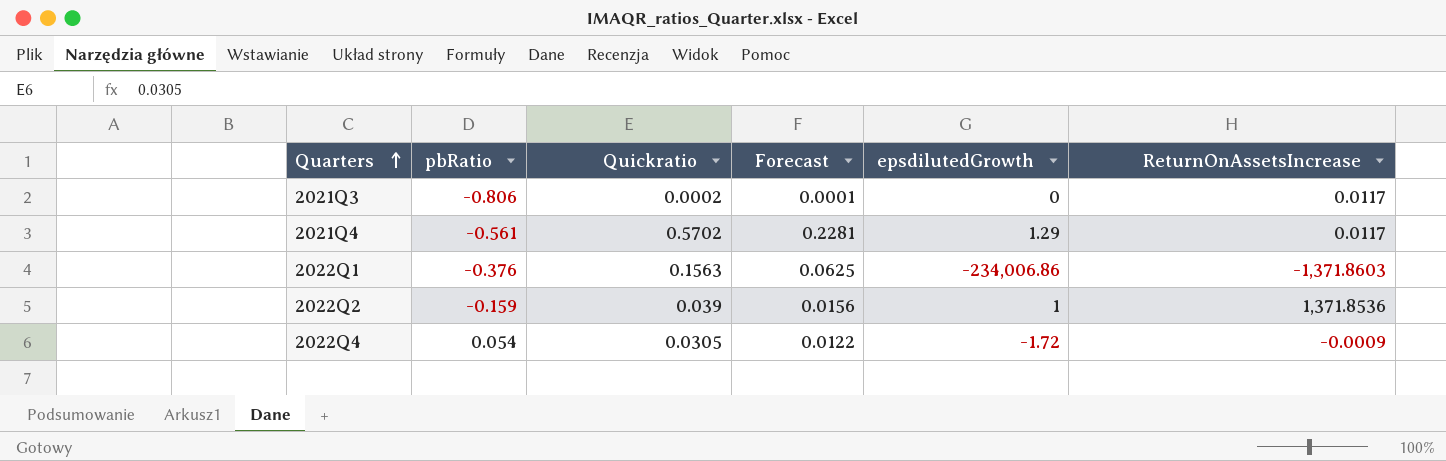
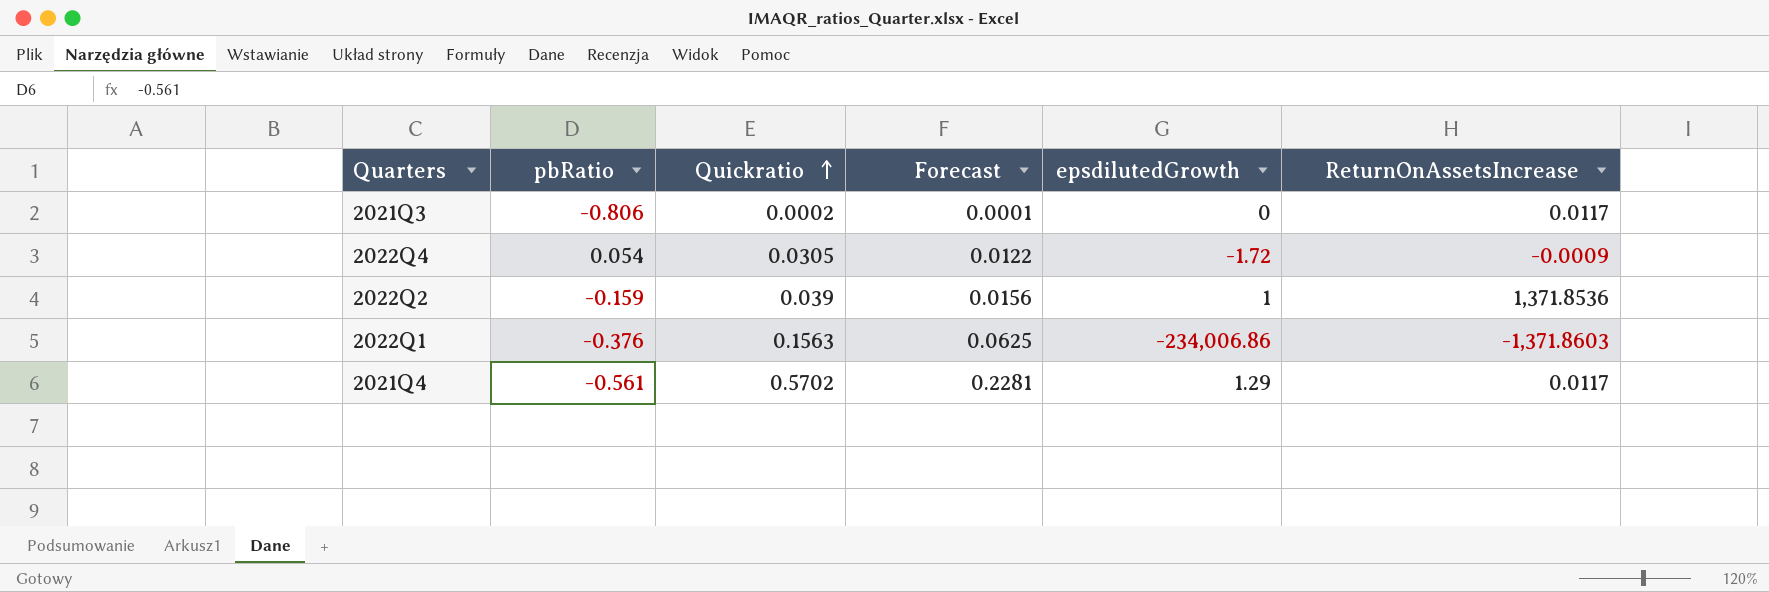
row order: Quarters ascending -> Quickratio ascending

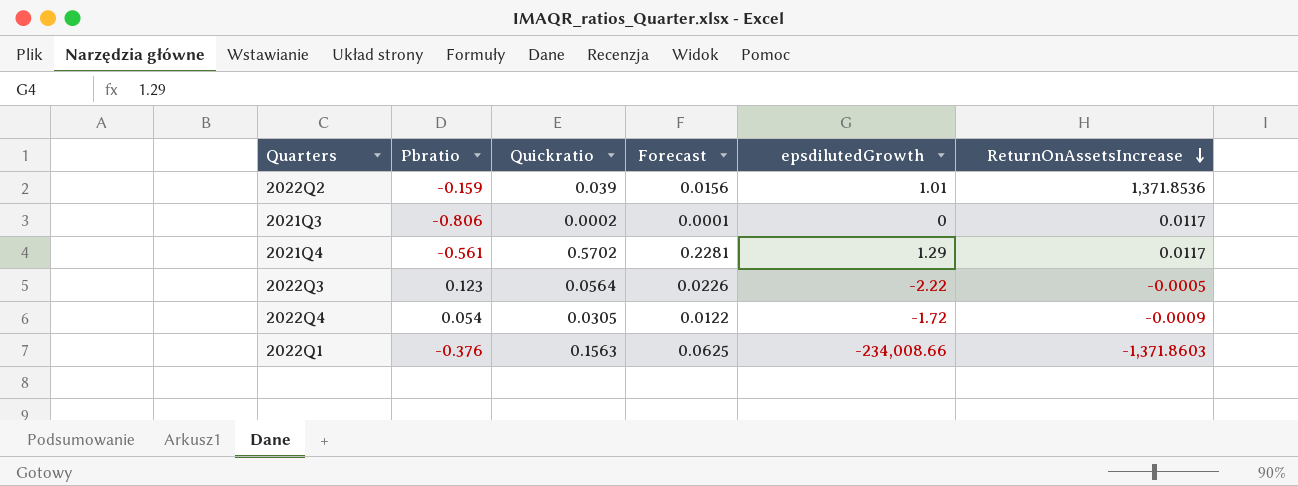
row order: Quickratio ascending -> ReturnOnAssetsIncrease descending
column name: pbRatio -> Pbratio
2022Q2 | epsdilutedGrowth: 1 -> 1.01
row 2022Q3: none -> 0.123 | 0.0564 | 0.0226 | -2.22 | -0.0005
2022Q1 | epsdilutedGrowth: -234,006.86 -> -234,008.66

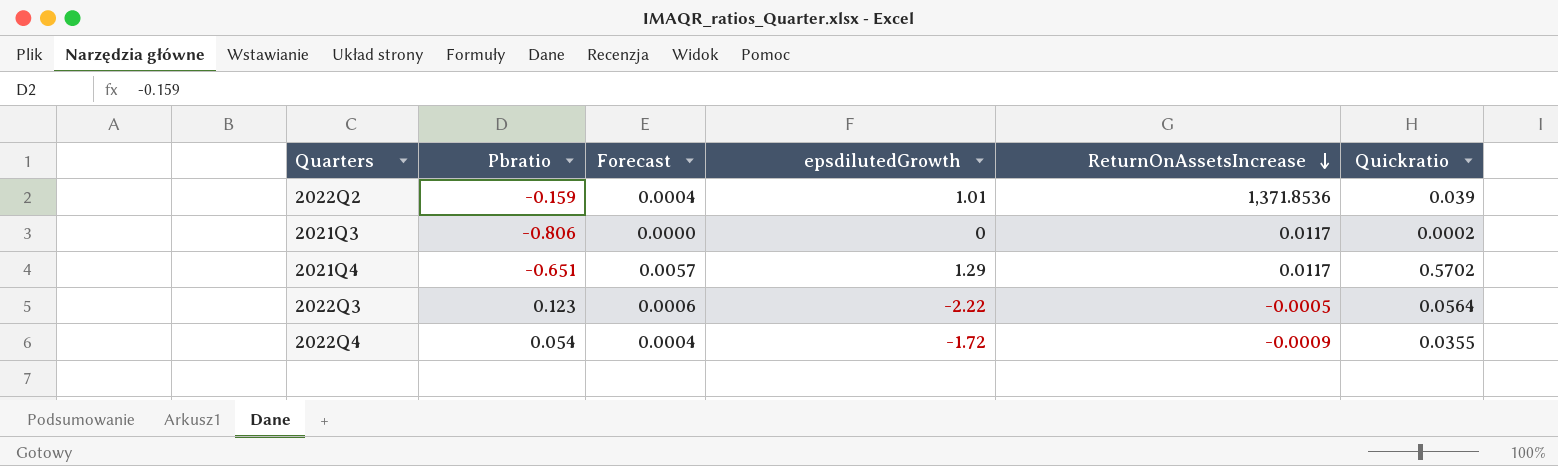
column Forecast | formula: [Quickratio] * 0.4 -> [Quickratio] * 0.01
column Quickratio | position: 3 -> 6
row 2022Q1: -0.376 | 0.1563 | 0.0625 | -234,008.66 | -1,371.8603 -> none
2021Q4 | Pbratio: -0.561 -> -0.651
2022Q4 | Quickratio: 0.0305 -> 0.0355

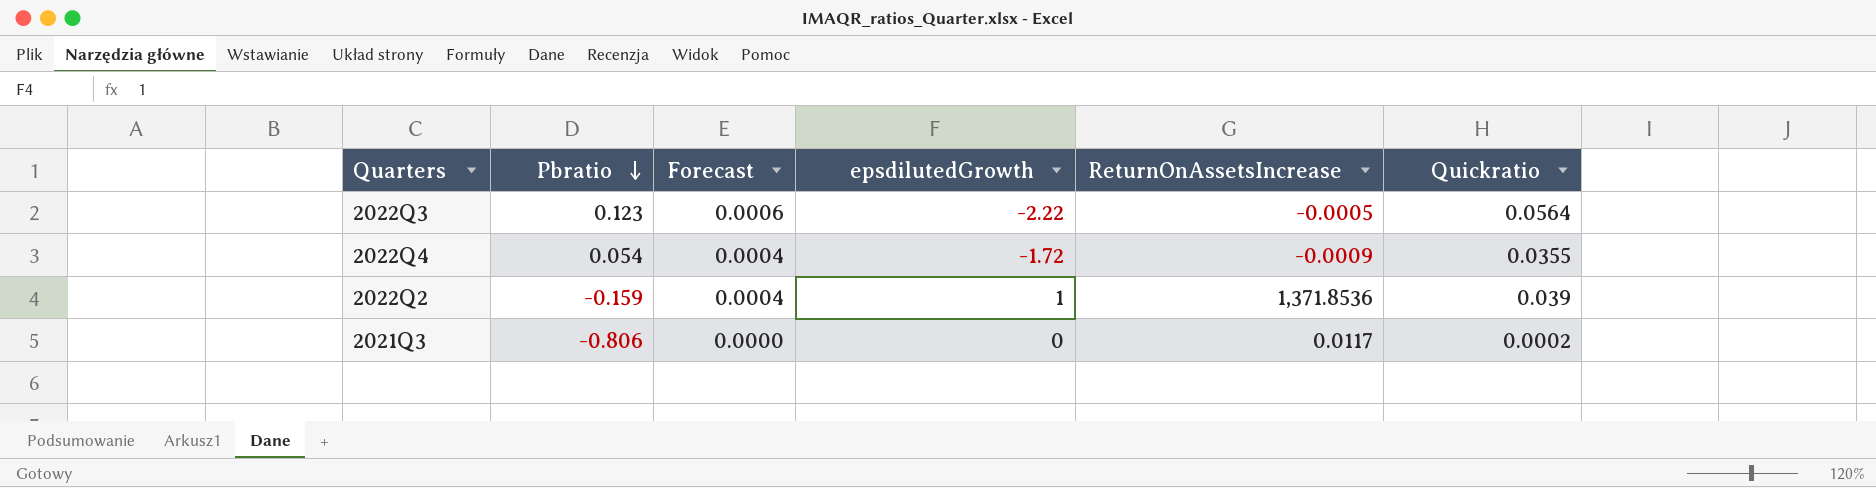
row order: ReturnOnAssetsIncrease descending -> Pbratio descending
row 2021Q4: -0.651 | 0.0057 | 1.29 | 0.0117 | 0.5702 -> none
2022Q2 | epsdilutedGrowth: 1.01 -> 1

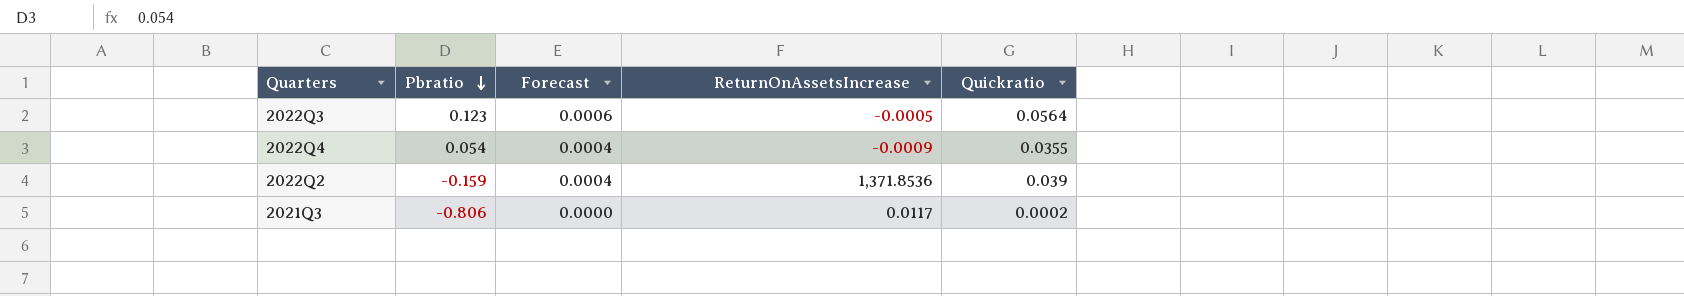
column epsdilutedGrowth | position: 4 -> none

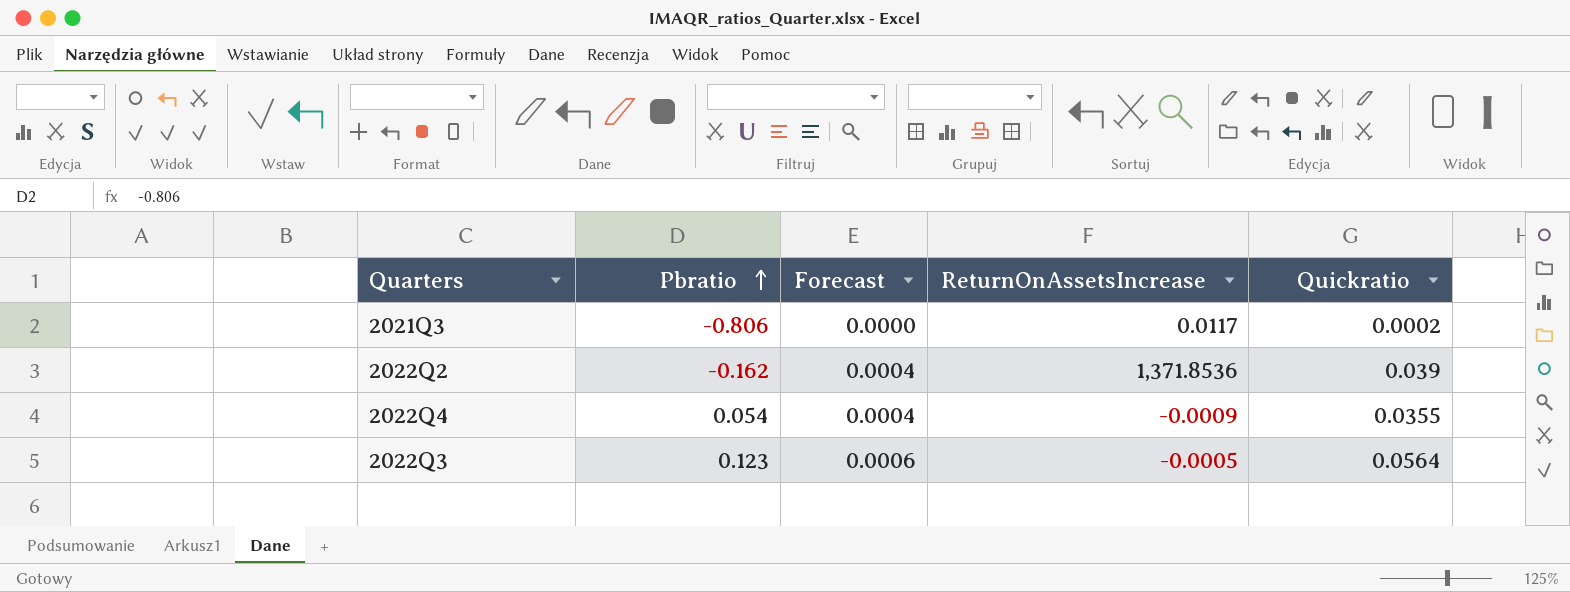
row order: Pbratio descending -> Pbratio ascending
2022Q2 | Pbratio: -0.159 -> -0.162

